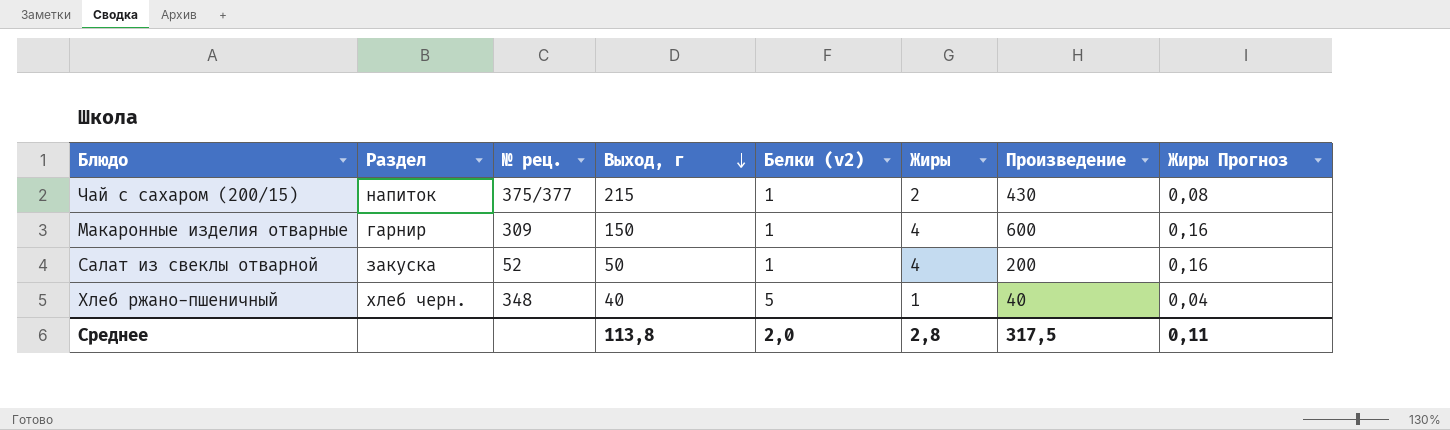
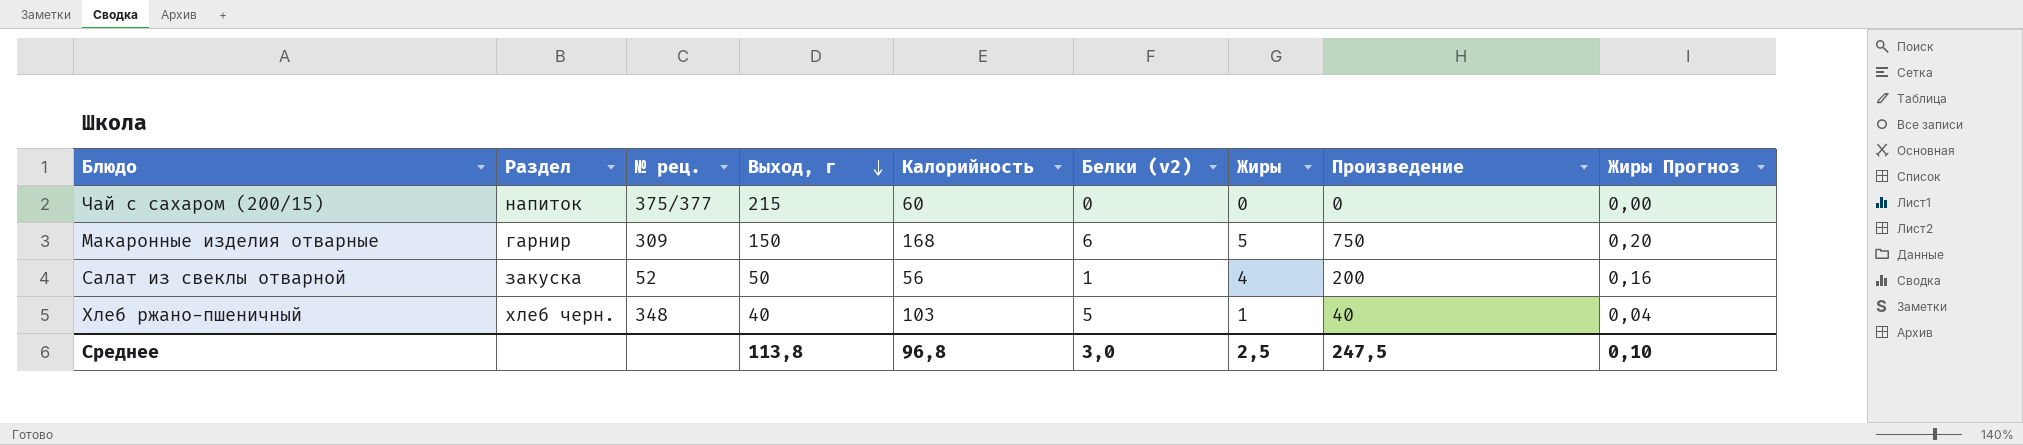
column Калорийность | position: none -> 5
Чай с сахаром (200/15) | Белки (v2): 1 -> 0
Чай с сахаром (200/15) | Жиры: 2 -> 0
Чай с сахаром (200/15) | Произведение: 430 -> 0
Чай с сахаром (200/15) | Жиры Прогноз: 0,08 -> 0,00
Макаронные изделия отварные | Белки (v2): 1 -> 6
Макаронные изделия отварные | Жиры: 4 -> 5
Макаронные изделия отварные | Произведение: 600 -> 750
Макаронные изделия отварные | Жиры Прогноз: 0,16 -> 0,20
Среднее | Белки (v2): 2,0 -> 3,0
Среднее | Жиры: 2,8 -> 2,5
Среднее | Произведение: 317,5 -> 247,5
Среднее | Жиры Прогноз: 0,11 -> 0,10

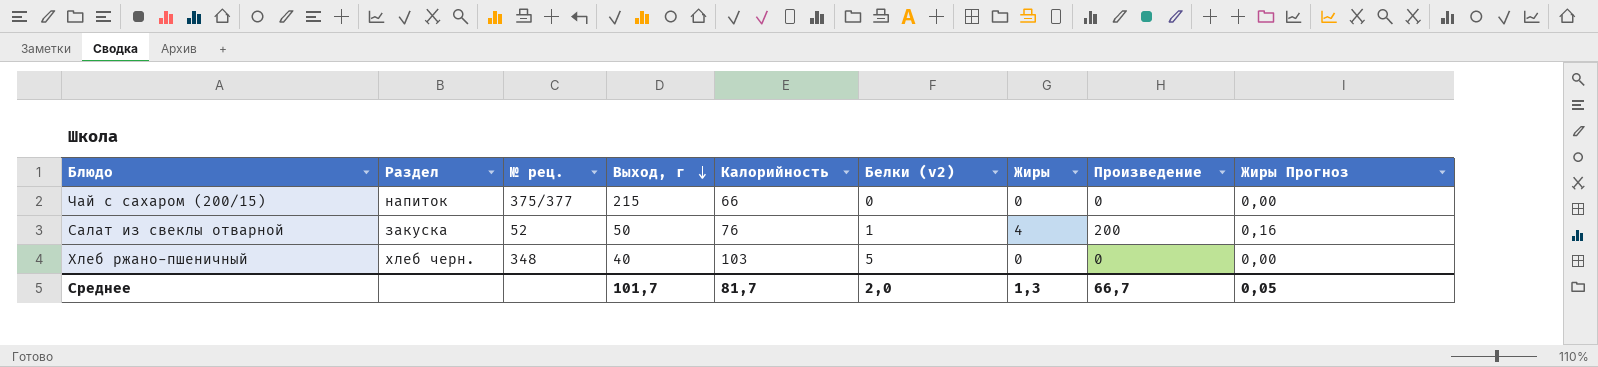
row Макаронные изделия отварные: гарнир | 309 | 150 | 168 | 6 | 5 | 750 | 0,20 -> none
Чай с сахаром (200/15) | Калорийность: 60 -> 66
Салат из свеклы отварной | Калорийность: 56 -> 76
Хлеб ржано-пшеничный | Жиры: 1 -> 0
Хлеб ржано-пшеничный | Произведение: 40 -> 0
Хлеб ржано-пшеничный | Жиры Прогноз: 0,04 -> 0,00
Среднее | Выход, г: 113,8 -> 101,7
Среднее | Калорийность: 96,8 -> 81,7
Среднее | Белки (v2): 3,0 -> 2,0
Среднее | Жиры: 2,5 -> 1,3
Среднее | Произведение: 247,5 -> 66,7
Среднее | Жиры Прогноз: 0,10 -> 0,05

